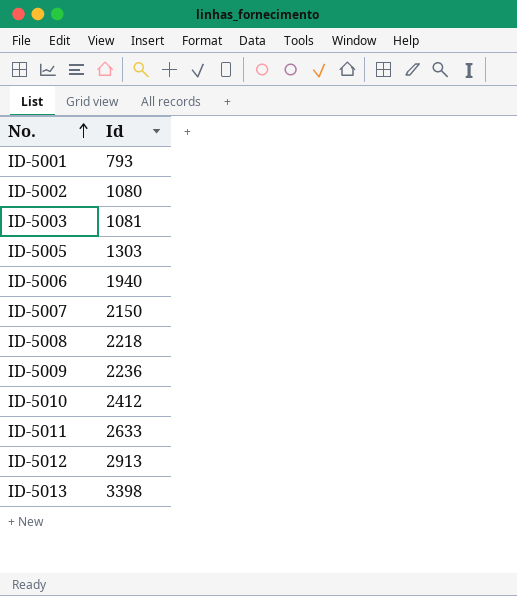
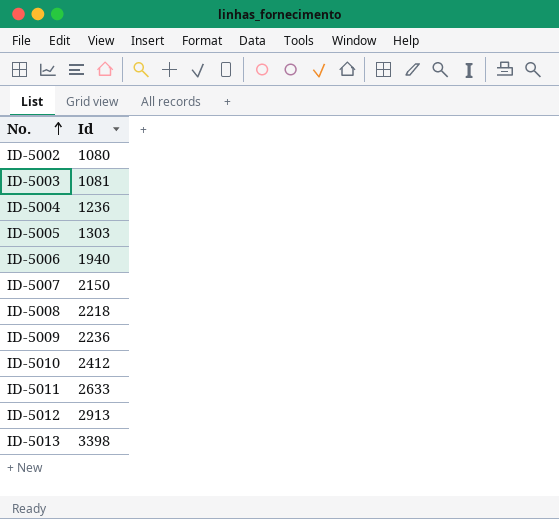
row ID-5001: 793 -> none
row ID-5004: none -> 1236

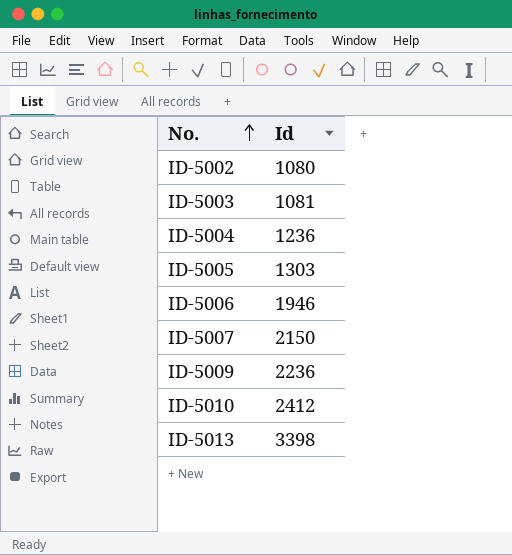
row ID-5008: 2218 -> none
row ID-5011: 2633 -> none
row ID-5012: 2913 -> none
ID-5006 | Id: 1940 -> 1946

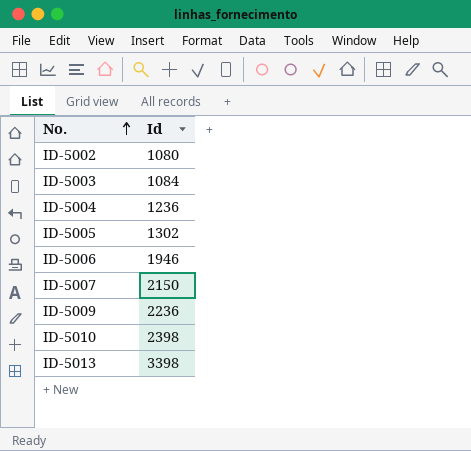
ID-5003 | Id: 1081 -> 1084
ID-5005 | Id: 1303 -> 1302
ID-5010 | Id: 2412 -> 2398

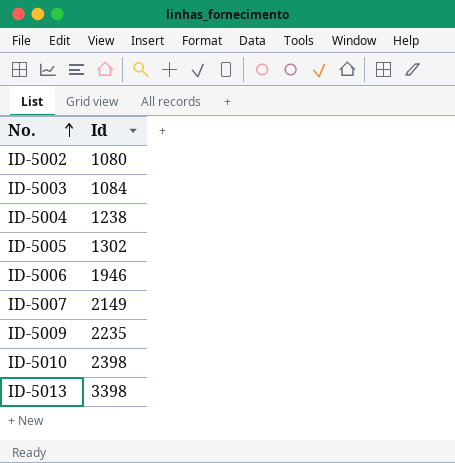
ID-5004 | Id: 1236 -> 1238
ID-5007 | Id: 2150 -> 2149
ID-5009 | Id: 2236 -> 2235

